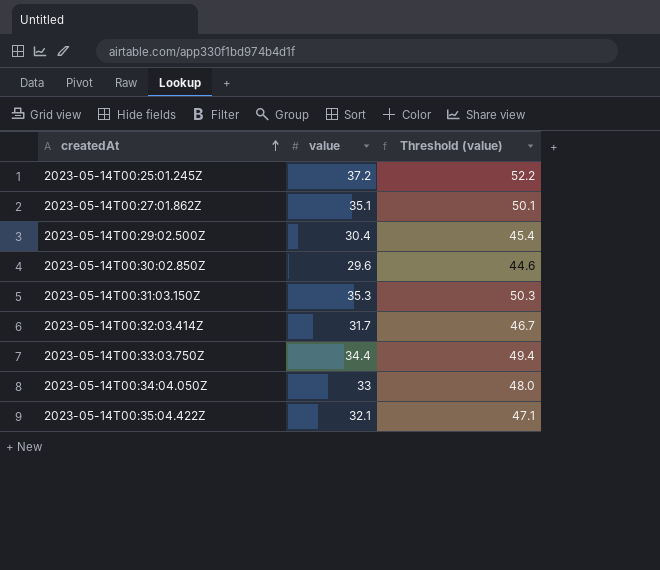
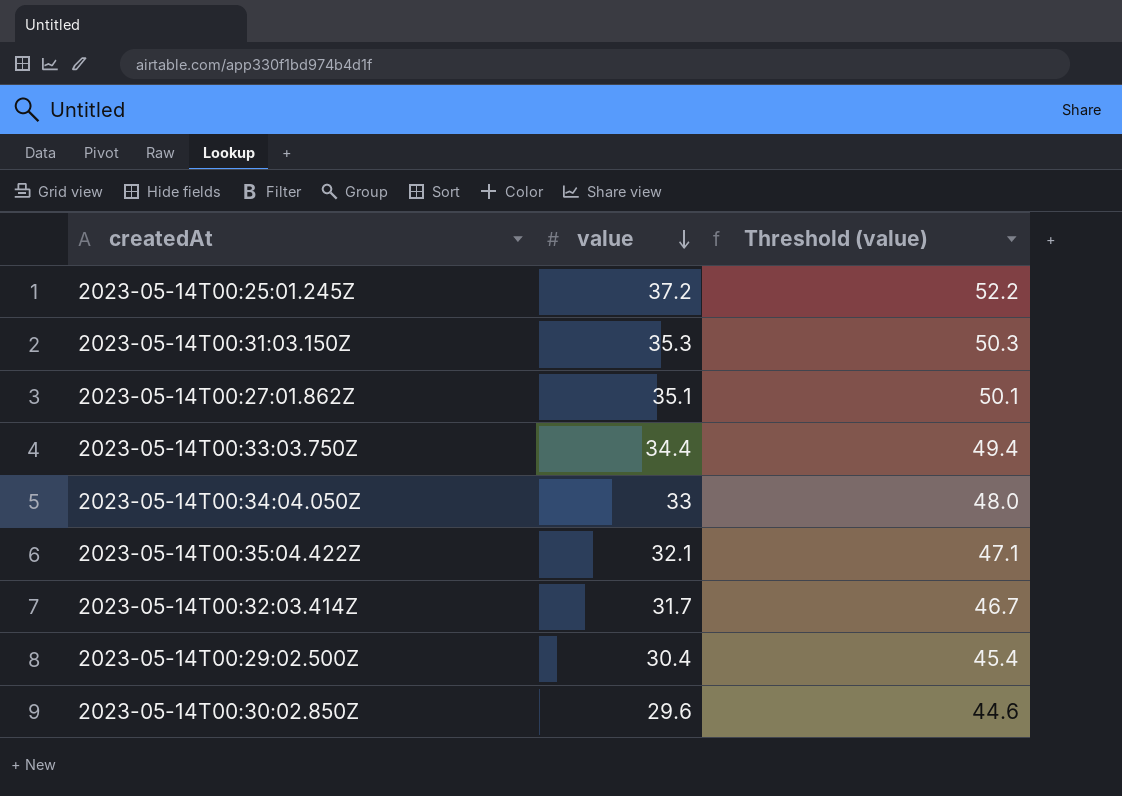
row order: createdAt ascending -> value descending

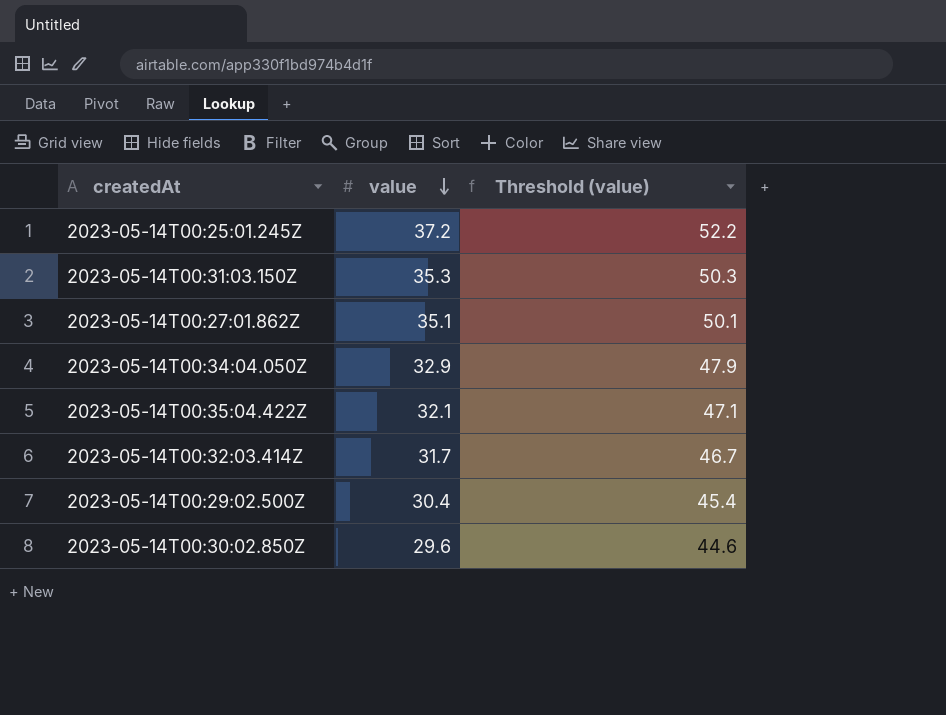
row 2023-05-14T00:33:03.750Z: 34.4 | 49.4 -> none
2023-05-14T00:34:04.050Z | value: 33 -> 32.9
2023-05-14T00:34:04.050Z | Threshold (value): 48.0 -> 47.9

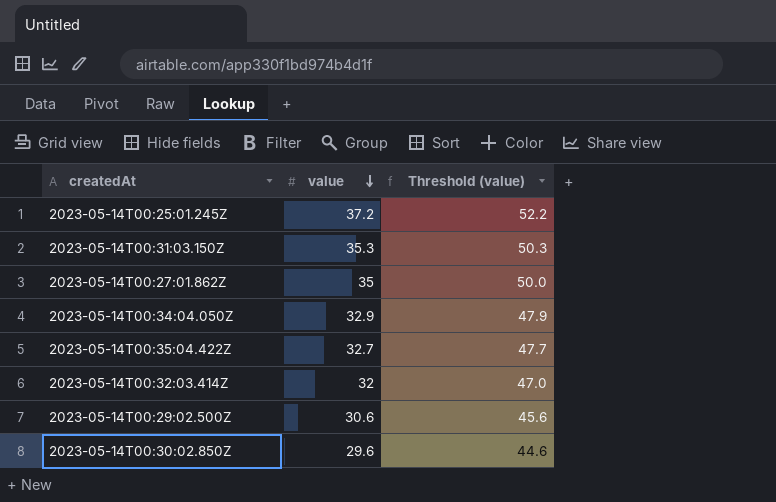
2023-05-14T00:27:01.862Z | value: 35.1 -> 35
2023-05-14T00:27:01.862Z | Threshold (value): 50.1 -> 50.0
2023-05-14T00:35:04.422Z | value: 32.1 -> 32.7
2023-05-14T00:35:04.422Z | Threshold (value): 47.1 -> 47.7
2023-05-14T00:32:03.414Z | value: 31.7 -> 32
2023-05-14T00:32:03.414Z | Threshold (value): 46.7 -> 47.0
2023-05-14T00:29:02.500Z | value: 30.4 -> 30.6
2023-05-14T00:29:02.500Z | Threshold (value): 45.4 -> 45.6

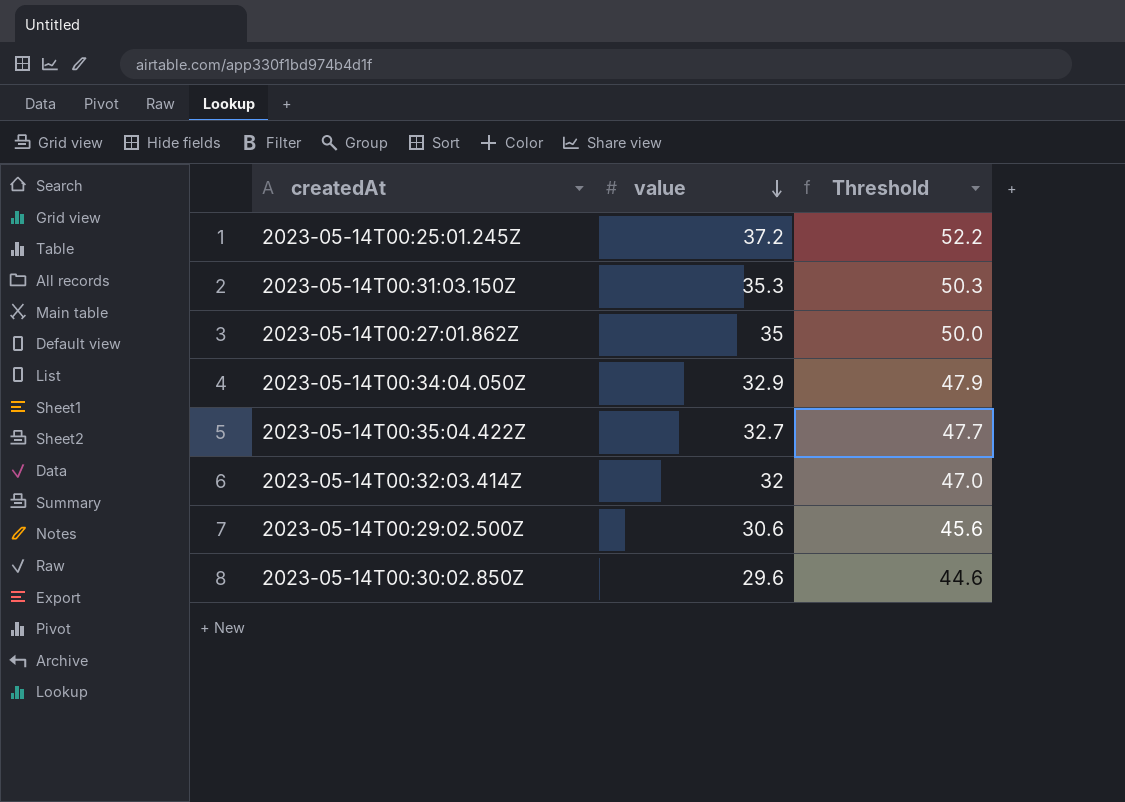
column name: Threshold (value) -> Threshold

